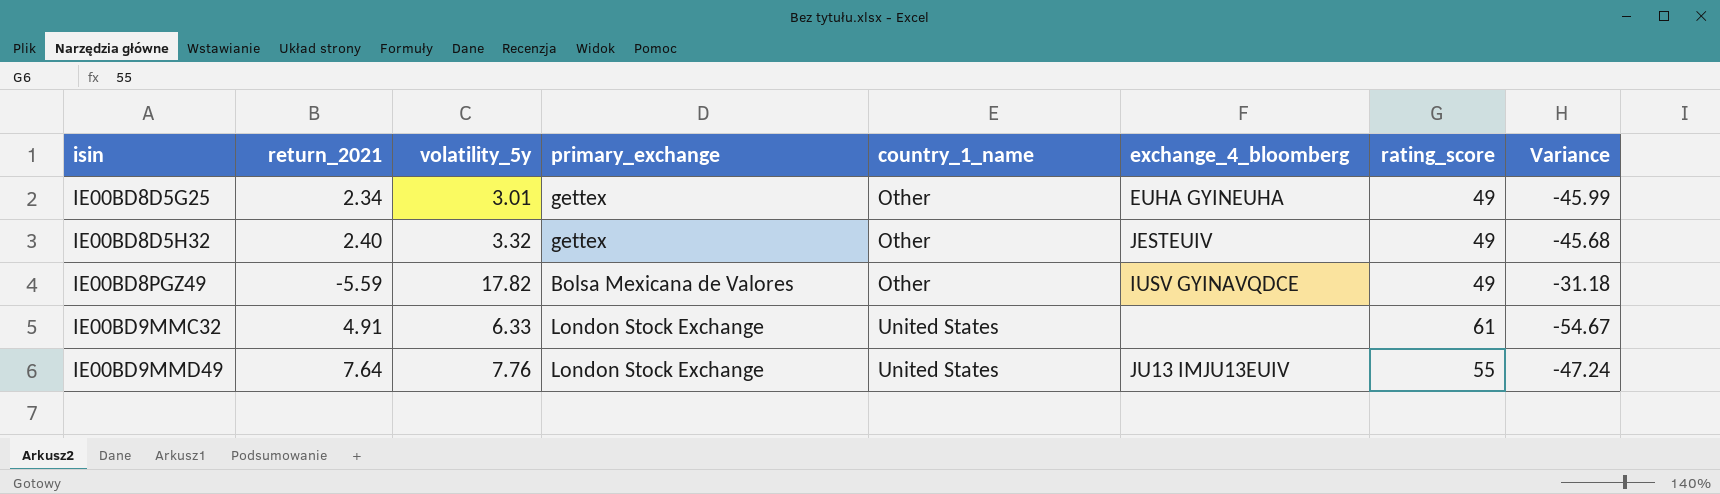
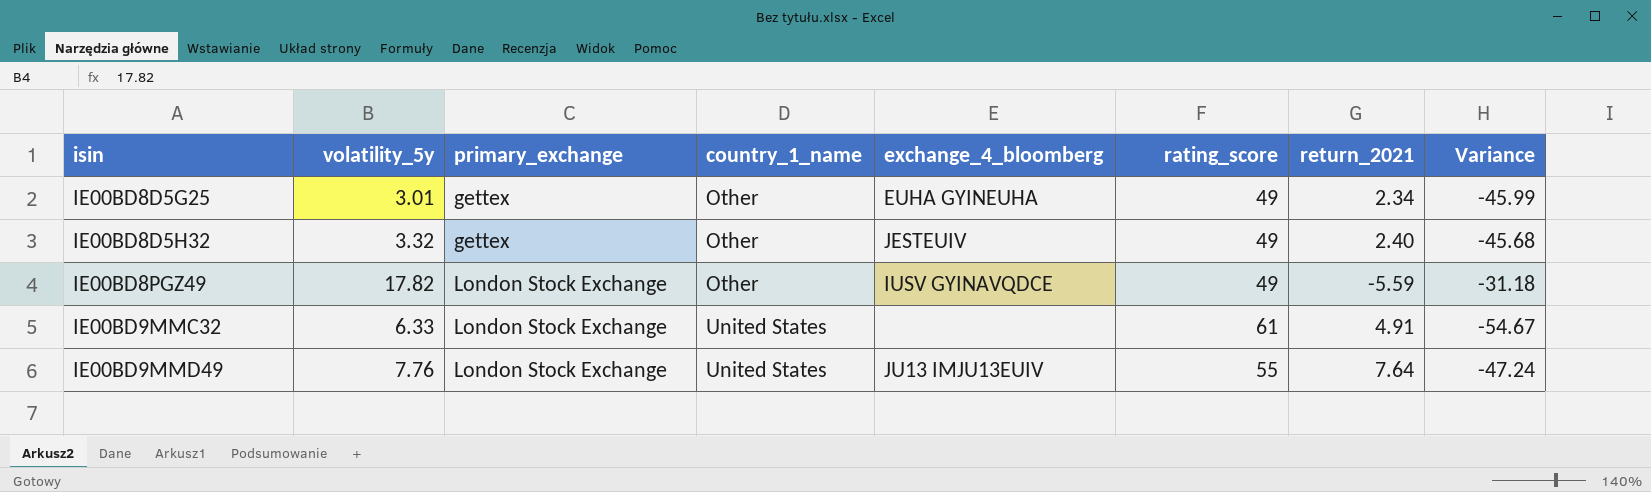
column return_2021 | position: 2 -> 7
IE00BD8PGZ49 | primary_exchange: Bolsa Mexicana de Valores -> London Stock Exchange

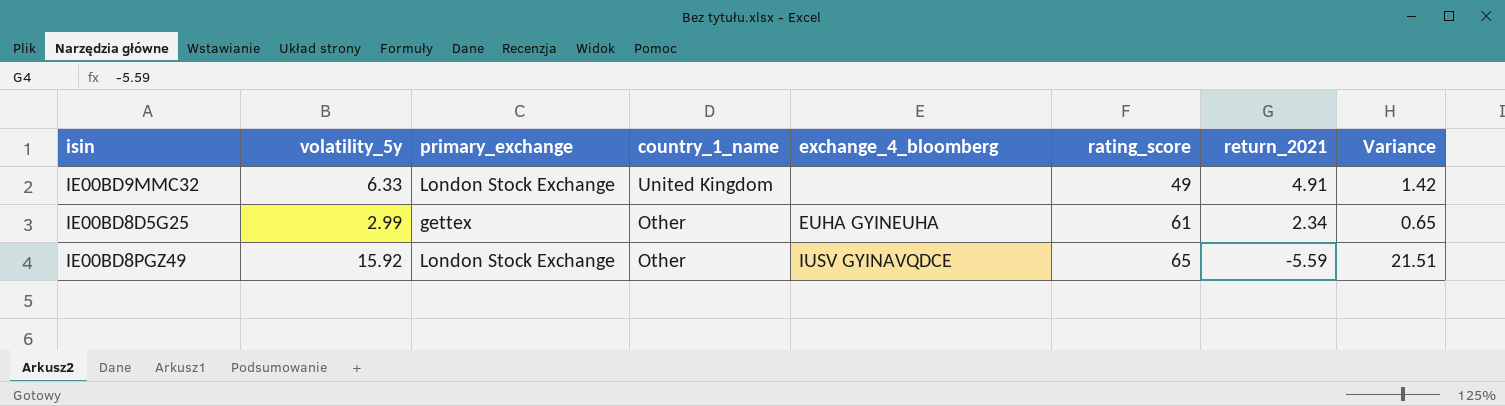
row order: isin ascending -> country_1_name descending
column Variance | formula: [volatility_5y] - [rating_score] -> [volatility_5y] - [return_2021]
row IE00BD8D5H32: 3.32 | gettex | Other | JESTEUIV | 49 | 2.40 | -45.68 -> none
row IE00BD9MMD49: 7.76 | London Stock Exchange | United States | JU13 IMJU13EUIV | 55 | 7.64 | -47.24 -> none
IE00BD9MMC32 | country_1_name: United States -> United Kingdom
IE00BD9MMC32 | rating_score: 61 -> 49
IE00BD8D5G25 | volatility_5y: 3.01 -> 2.99
IE00BD8D5G25 | rating_score: 49 -> 61
IE00BD8PGZ49 | volatility_5y: 17.82 -> 15.92
IE00BD8PGZ49 | rating_score: 49 -> 65

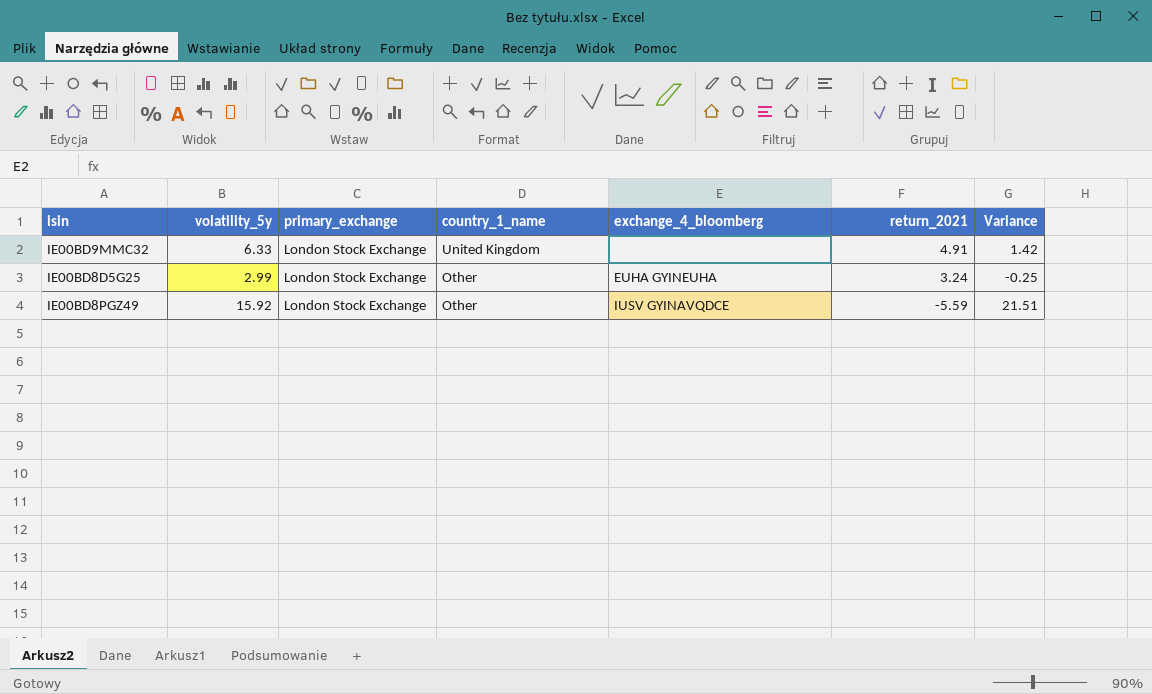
column rating_score | position: 6 -> none
IE00BD8D5G25 | primary_exchange: gettex -> London Stock Exchange
IE00BD8D5G25 | return_2021: 2.34 -> 3.24
IE00BD8D5G25 | Variance: 0.65 -> -0.25

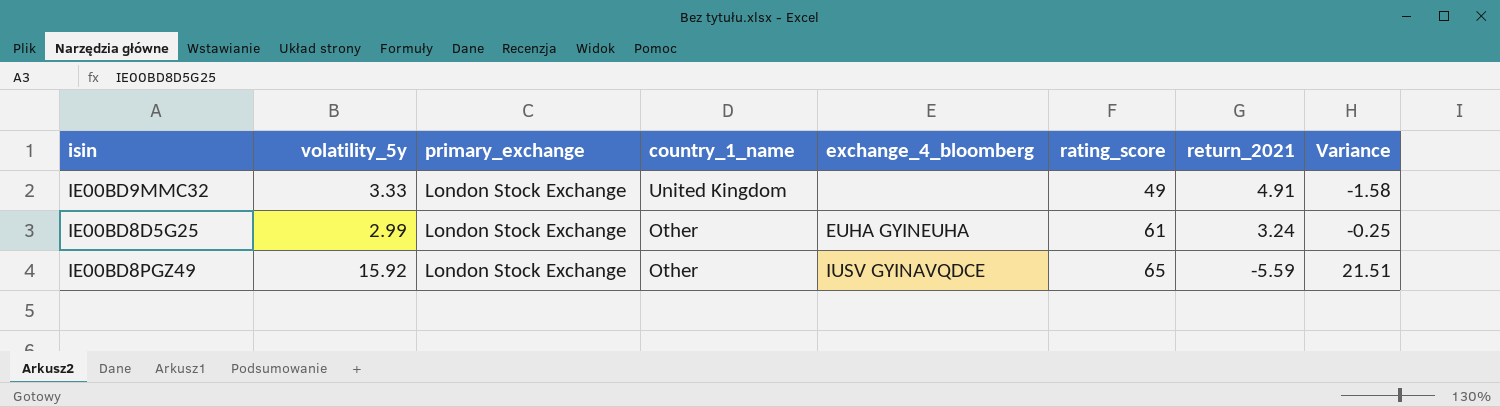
column rating_score | position: none -> 6
IE00BD9MMC32 | volatility_5y: 6.33 -> 3.33
IE00BD9MMC32 | Variance: 1.42 -> -1.58

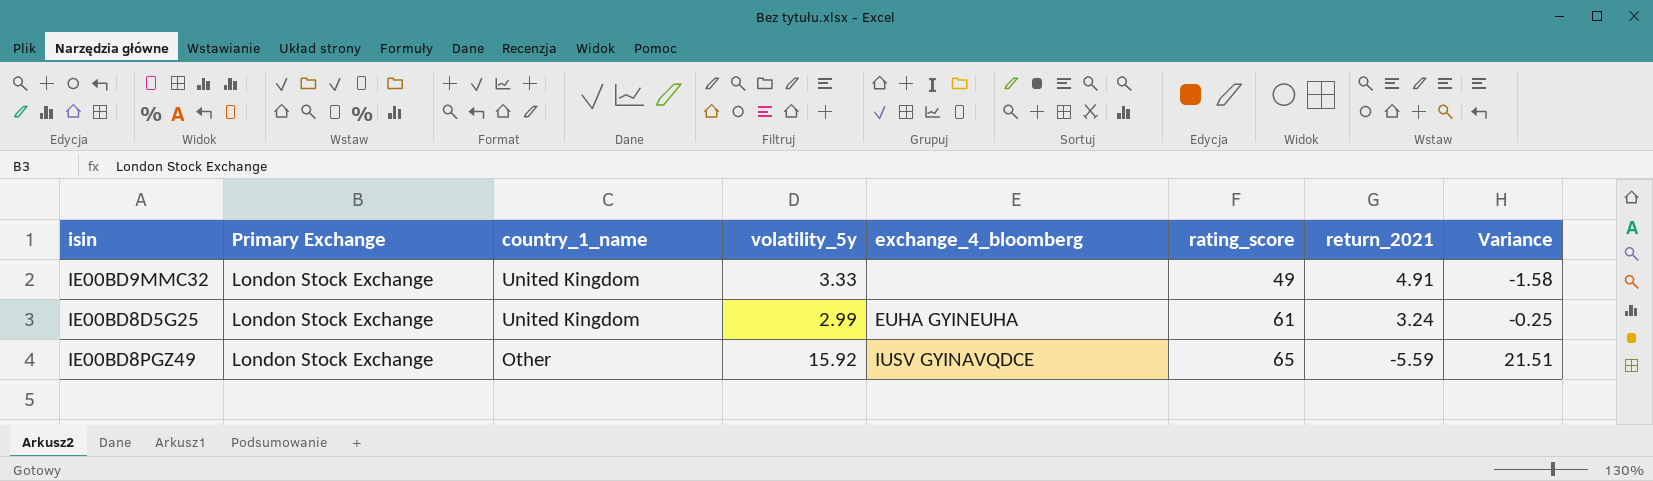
column name: primary_exchange -> Primary Exchange
column volatility_5y | position: 2 -> 4
IE00BD8D5G25 | country_1_name: Other -> United Kingdom

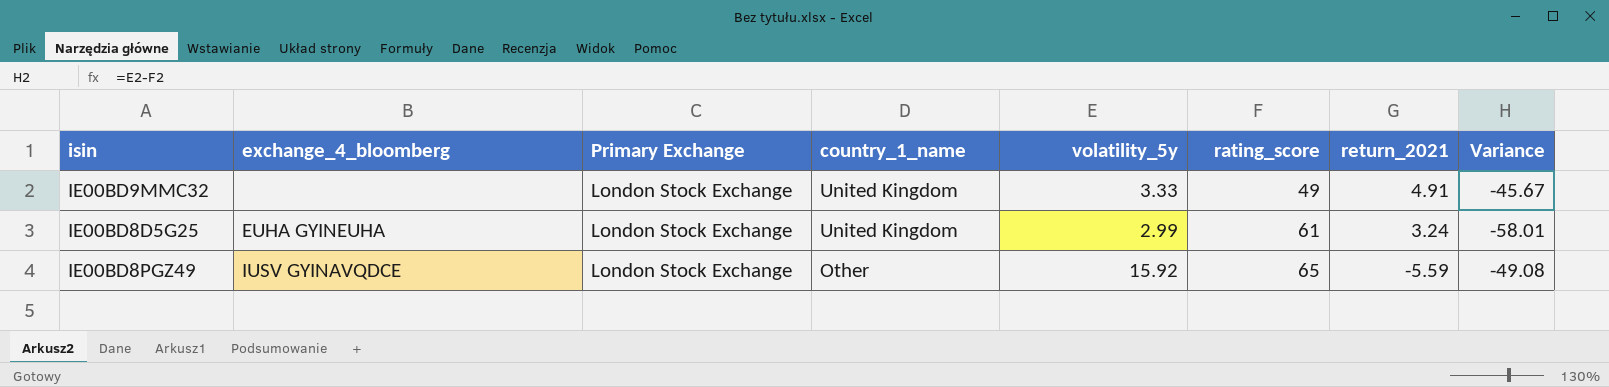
column exchange_4_bloomberg | position: 5 -> 2
column Variance | formula: [volatility_5y] - [return_2021] -> [volatility_5y] - [rating_score]

